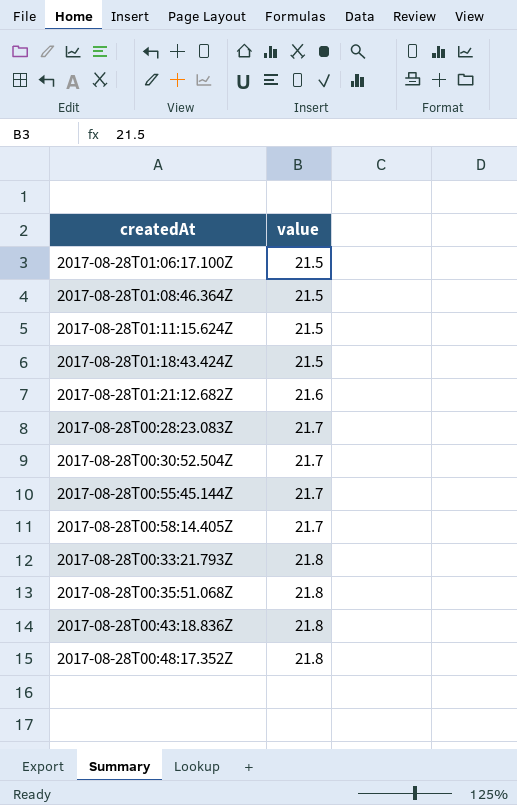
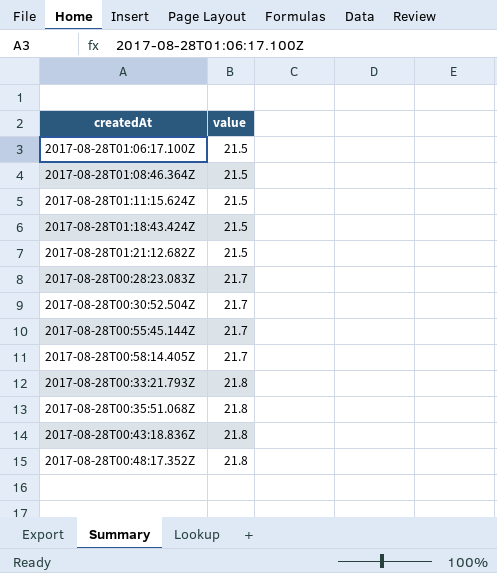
2017-08-28T01:21:12.682Z | value: 21.6 -> 21.5

